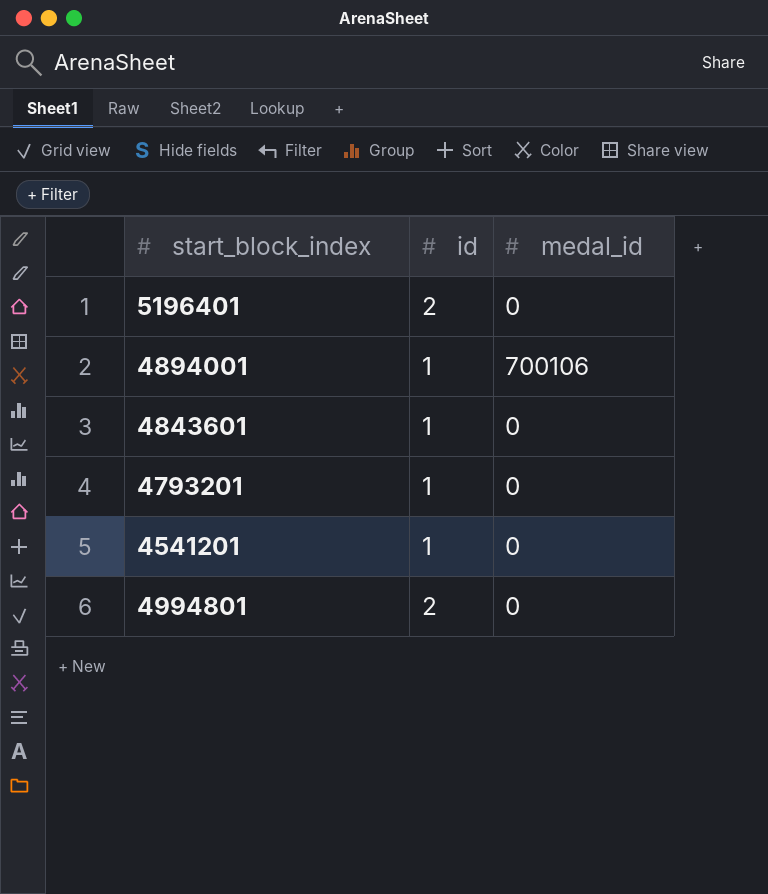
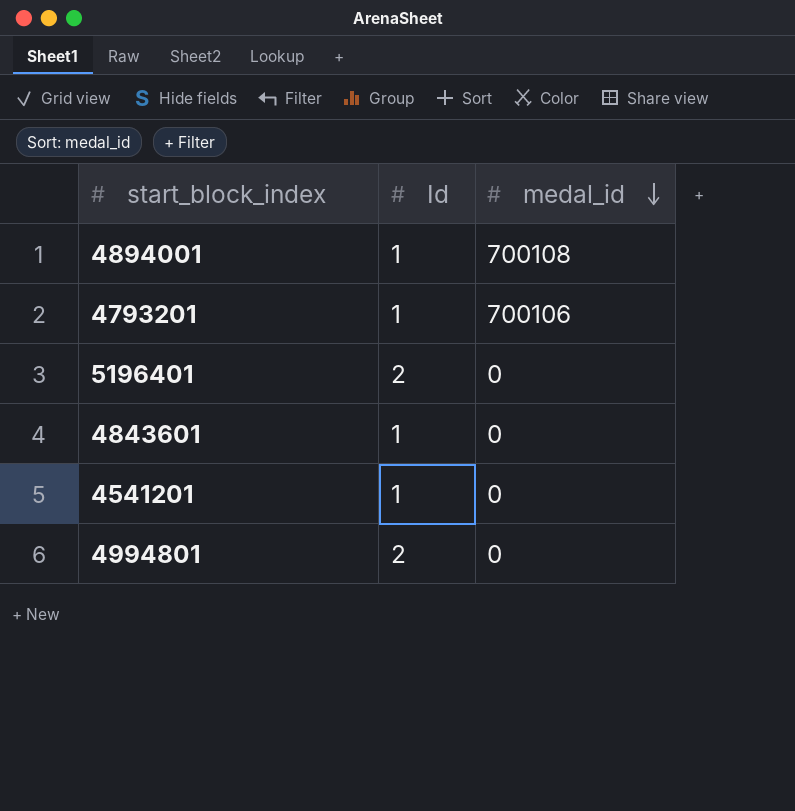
row order: none -> medal_id descending
column name: id -> Id
4894001 | medal_id: 700106 -> 700108
4793201 | medal_id: 0 -> 700106

